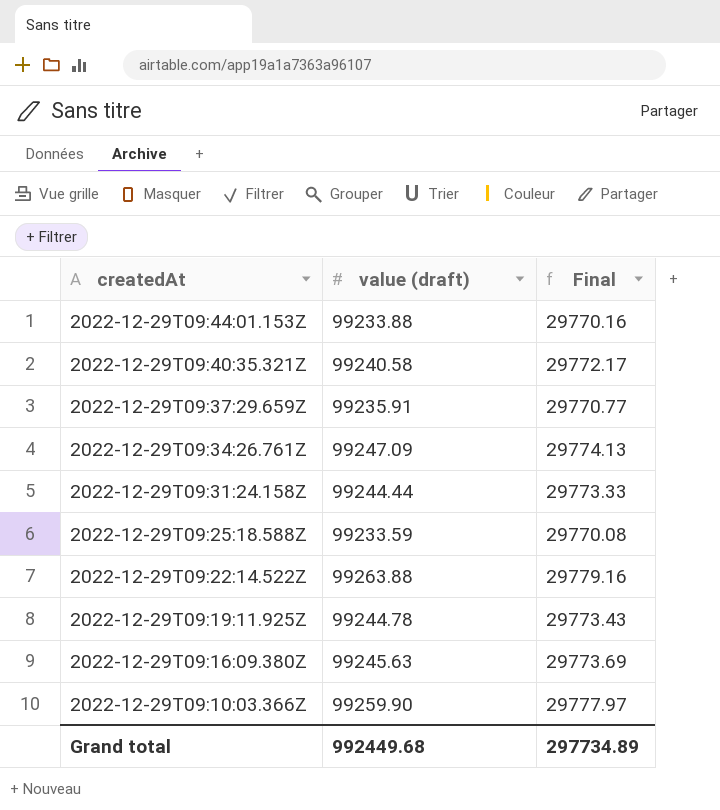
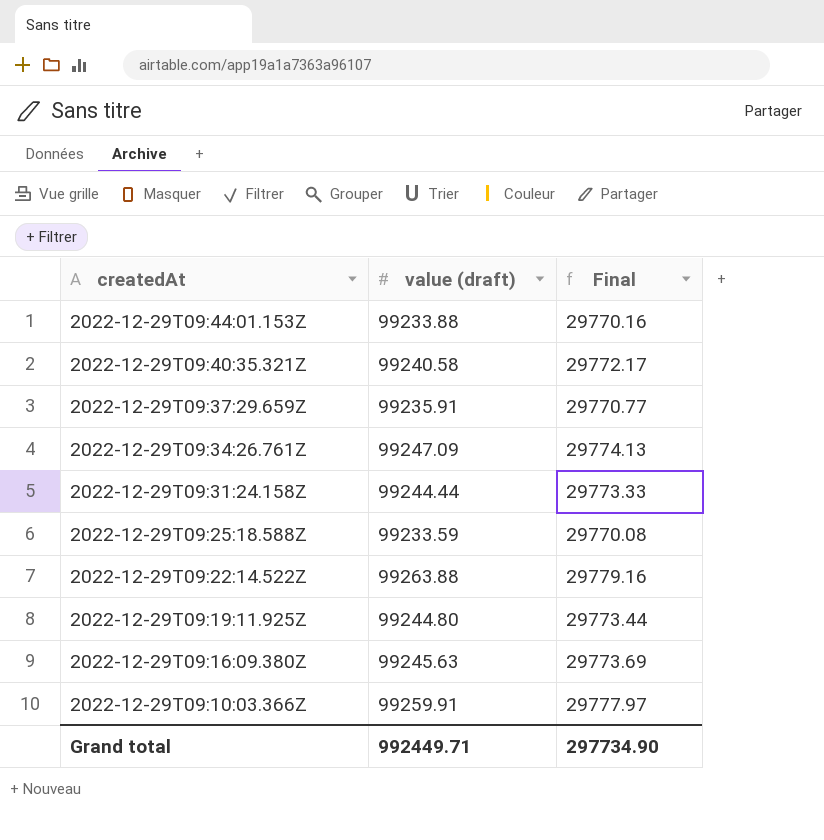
2022-12-29T09:19:11.925Z | value (draft): 99244.78 -> 99244.80
2022-12-29T09:19:11.925Z | Final: 29773.43 -> 29773.44
2022-12-29T09:10:03.366Z | value (draft): 99259.90 -> 99259.91
Grand total | value (draft): 992449.68 -> 992449.71
Grand total | Final: 297734.89 -> 297734.90

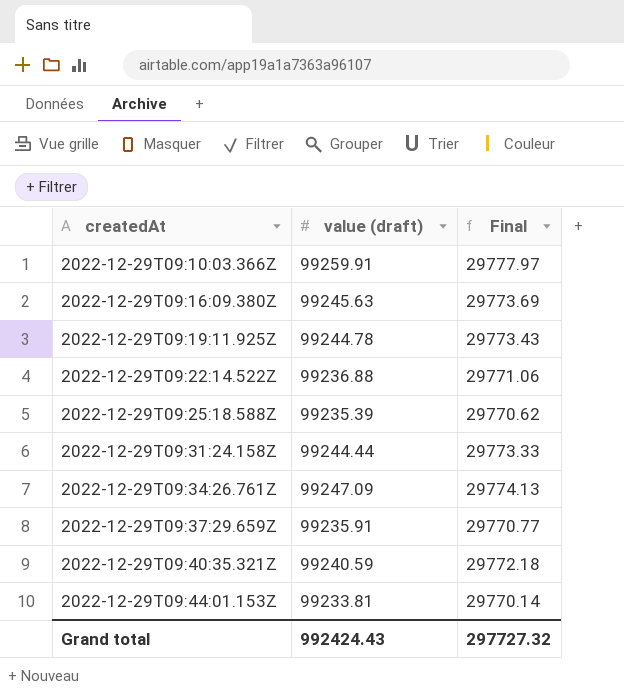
row order: createdAt descending -> createdAt ascending
2022-12-29T09:19:11.925Z | value (draft): 99244.80 -> 99244.78
2022-12-29T09:19:11.925Z | Final: 29773.44 -> 29773.43
2022-12-29T09:22:14.522Z | value (draft): 99263.88 -> 99236.88
2022-12-29T09:22:14.522Z | Final: 29779.16 -> 29771.06
2022-12-29T09:25:18.588Z | value (draft): 99233.59 -> 99235.39
2022-12-29T09:25:18.588Z | Final: 29770.08 -> 29770.62
2022-12-29T09:40:35.321Z | value (draft): 99240.58 -> 99240.59
2022-12-29T09:40:35.321Z | Final: 29772.17 -> 29772.18
2022-12-29T09:44:01.153Z | value (draft): 99233.88 -> 99233.81
2022-12-29T09:44:01.153Z | Final: 29770.16 -> 29770.14
Grand total | value (draft): 992449.71 -> 992424.43
Grand total | Final: 297734.90 -> 297727.32

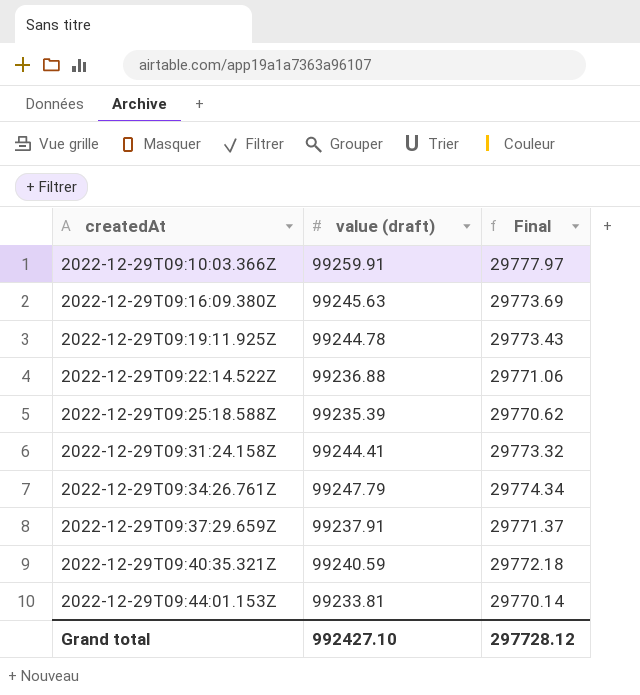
2022-12-29T09:31:24.158Z | value (draft): 99244.44 -> 99244.41
2022-12-29T09:31:24.158Z | Final: 29773.33 -> 29773.32
2022-12-29T09:34:26.761Z | value (draft): 99247.09 -> 99247.79
2022-12-29T09:34:26.761Z | Final: 29774.13 -> 29774.34
2022-12-29T09:37:29.659Z | value (draft): 99235.91 -> 99237.91
2022-12-29T09:37:29.659Z | Final: 29770.77 -> 29771.37
Grand total | value (draft): 992424.43 -> 992427.10
Grand total | Final: 297727.32 -> 297728.12

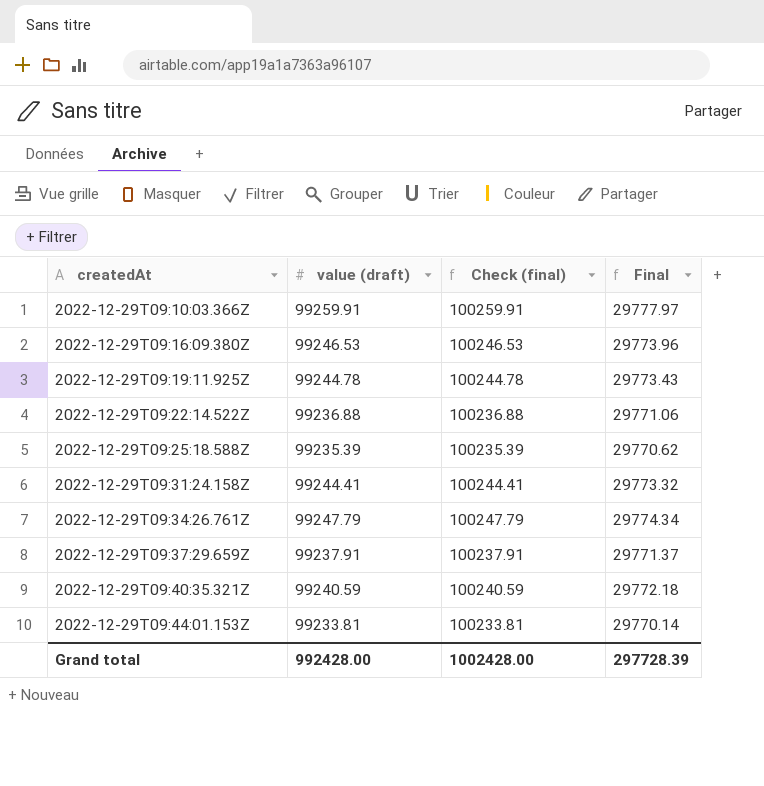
column Check (final) | formula: none -> [value (draft)] + 1000
2022-12-29T09:16:09.380Z | value (draft): 99245.63 -> 99246.53
2022-12-29T09:16:09.380Z | Final: 29773.69 -> 29773.96
Grand total | value (draft): 992427.10 -> 992428.00
Grand total | Final: 297728.12 -> 297728.39

